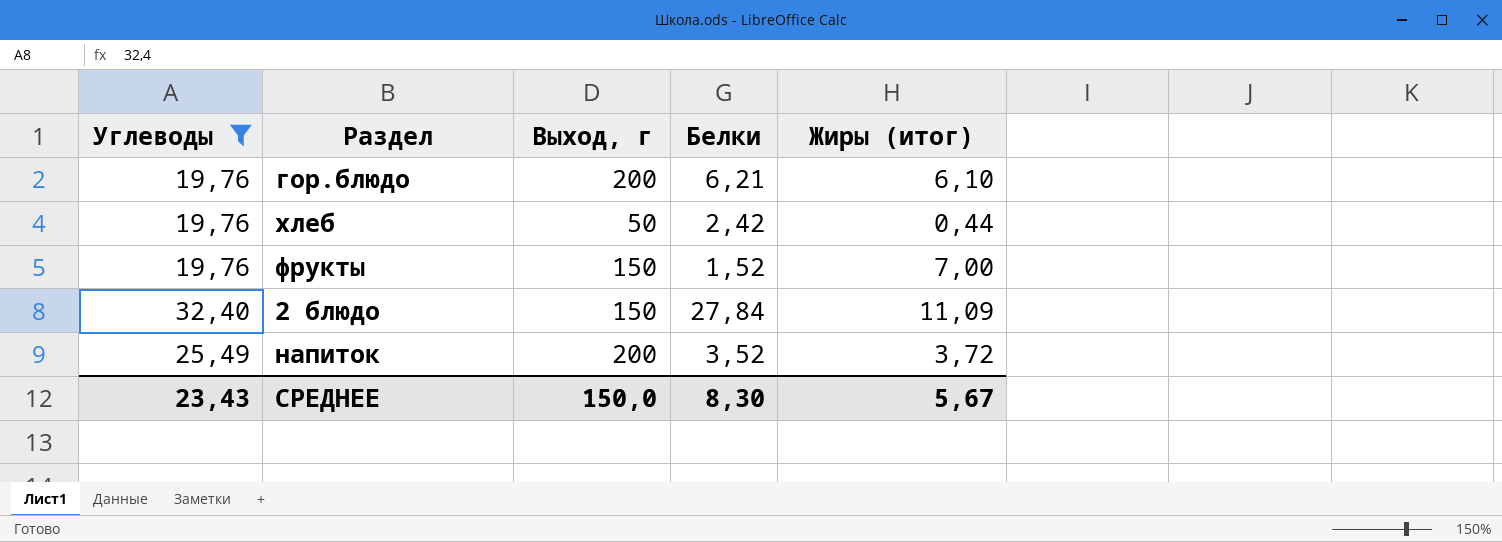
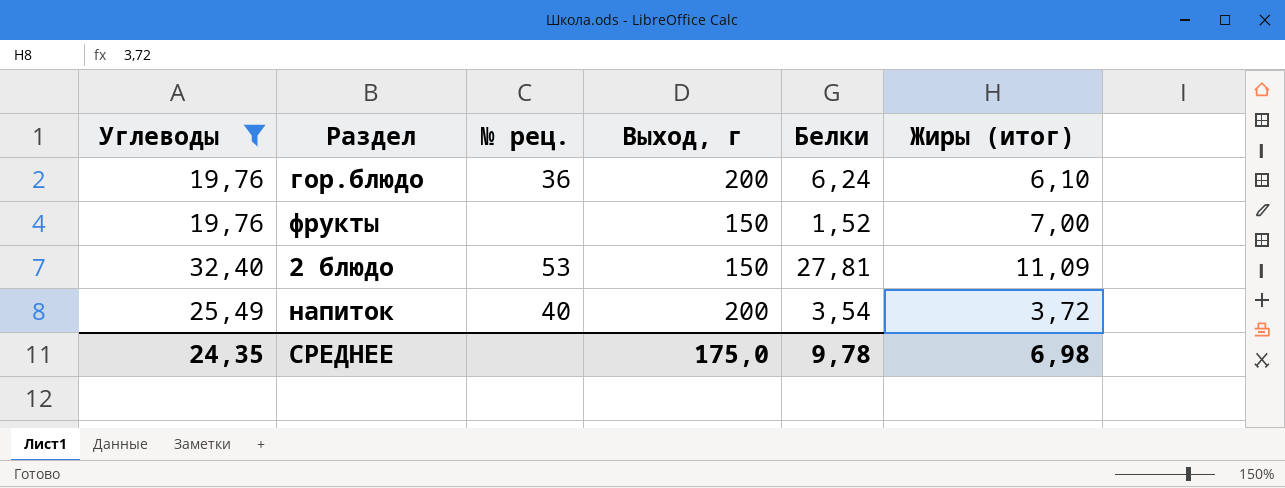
column № рец. | position: none -> 3
row хлеб: 19,76 | 50 | 2,42 | 0,44 -> none
гор.блюдо | Белки: 6,21 -> 6,24
2 блюдо | Белки: 27,84 -> 27,81
напиток | Белки: 3,52 -> 3,54
СРЕДНЕЕ | Углеводы: 23,43 -> 24,35
СРЕДНЕЕ | Выход, г: 150,0 -> 175,0
СРЕДНЕЕ | Белки: 8,30 -> 9,78
СРЕДНЕЕ | Жиры (итог): 5,67 -> 6,98

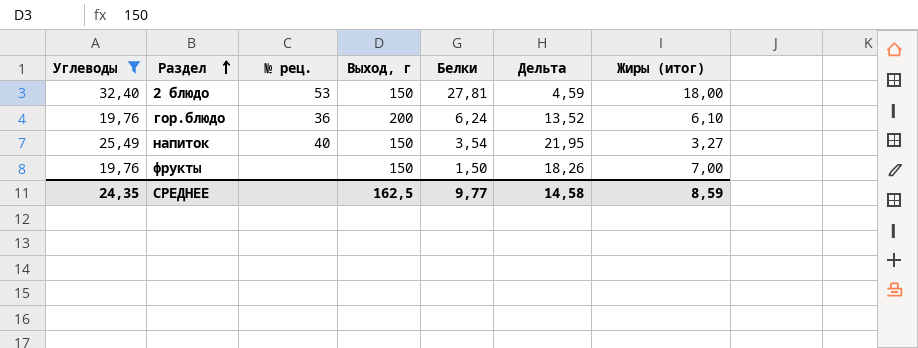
row order: none -> Раздел ascending
column Дельта | formula: none -> [Углеводы] - [Белки]
2 блюдо | Жиры (итог): 11,09 -> 18,00
напиток | Выход, г: 200 -> 150
напиток | Жиры (итог): 3,72 -> 3,27
фрукты | Белки: 1,52 -> 1,50
СРЕДНЕЕ | Выход, г: 175,0 -> 162,5
СРЕДНЕЕ | Белки: 9,78 -> 9,77
СРЕДНЕЕ | Жиры (итог): 6,98 -> 8,59

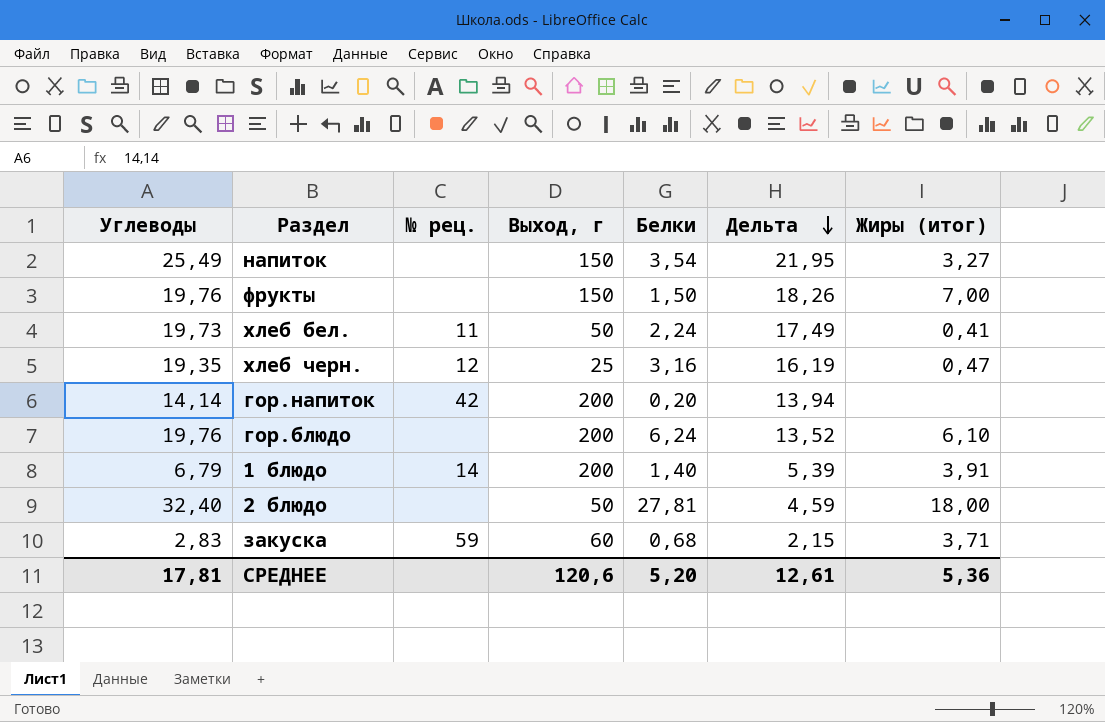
filter: Углеводы >= 19,76 -> none
row order: Раздел ascending -> Дельта descending
напиток | № рец.: 40 -> none
гор.блюдо | № рец.: 36 -> none
2 блюдо | № рец.: 53 -> none
2 блюдо | Выход, г: 150 -> 50
СРЕДНЕЕ | Углеводы: 24,35 -> 17,81
СРЕДНЕЕ | Выход, г: 162,5 -> 120,6
СРЕДНЕЕ | Белки: 9,77 -> 5,20
СРЕДНЕЕ | Дельта: 14,58 -> 12,61
СРЕДНЕЕ | Жиры (итог): 8,59 -> 5,36

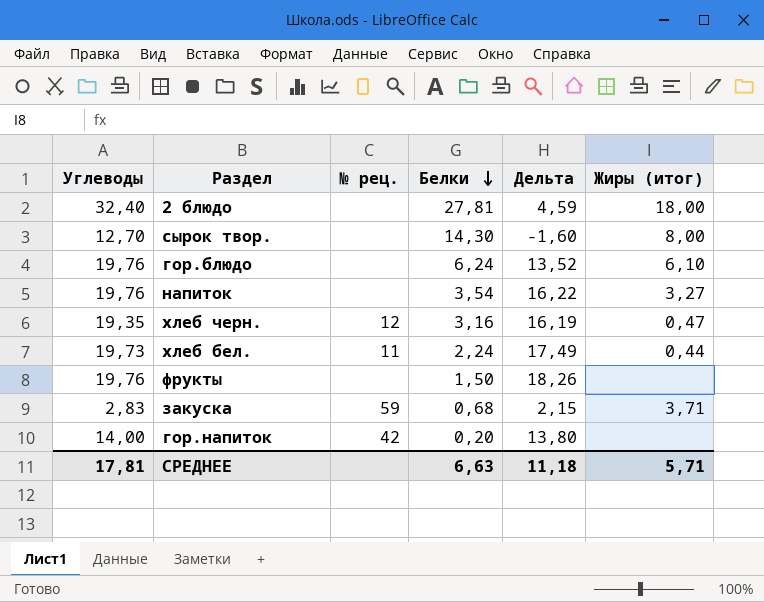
row order: Дельта descending -> Белки descending
column Выход, г | position: 4 -> none
row 1 блюдо: 6,79 | 14 | 200 | 1,40 | 5,39 | 3,91 -> none
row сырок твор.: none -> 12,70 | none | 14,30 | -1,60 | 8,00
напиток | Углеводы: 25,49 -> 19,76
напиток | Дельта: 21,95 -> 16,22
хлеб бел. | Жиры (итог): 0,41 -> 0,44
фрукты | Жиры (итог): 7,00 -> none
гор.напиток | Углеводы: 14,14 -> 14,00
гор.напиток | Дельта: 13,94 -> 13,80
СРЕДНЕЕ | Белки: 5,20 -> 6,63
СРЕДНЕЕ | Дельта: 12,61 -> 11,18
СРЕДНЕЕ | Жиры (итог): 5,36 -> 5,71

